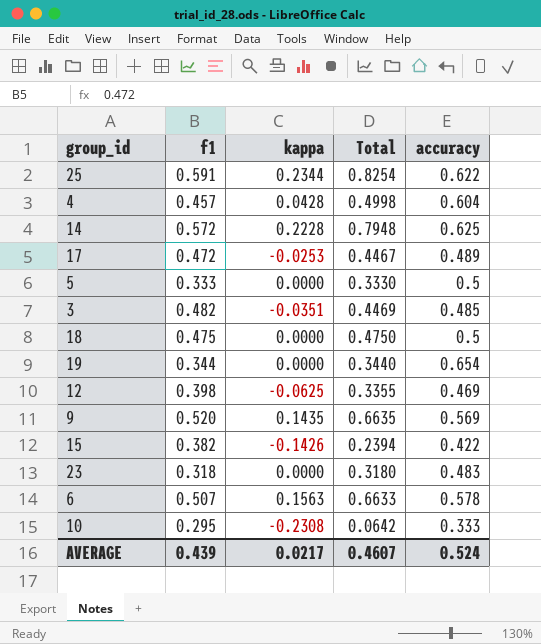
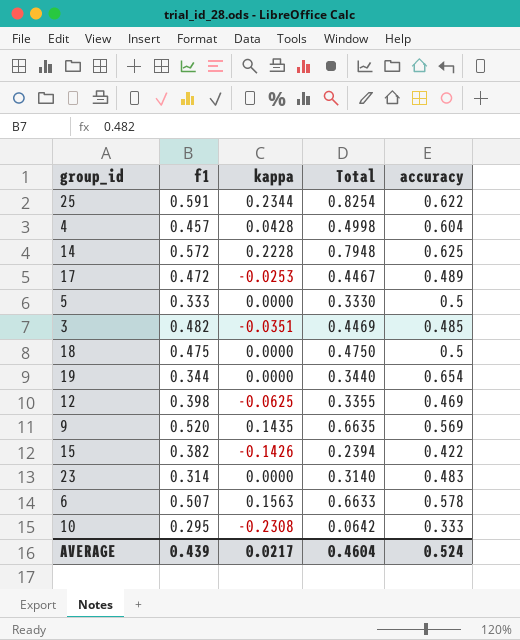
23 | f1: 0.318 -> 0.314
23 | Total: 0.3180 -> 0.3140
AVERAGE | Total: 0.4607 -> 0.4604

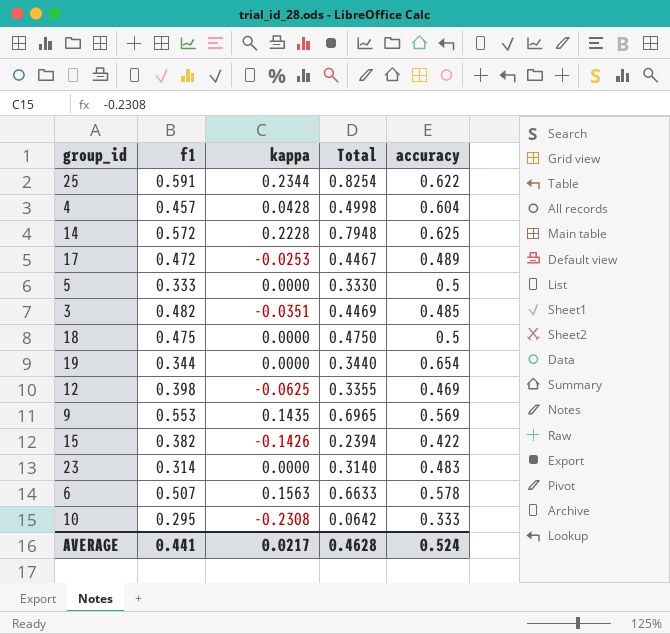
9 | f1: 0.520 -> 0.553
9 | Total: 0.6635 -> 0.6965
AVERAGE | f1: 0.439 -> 0.441
AVERAGE | Total: 0.4604 -> 0.4628

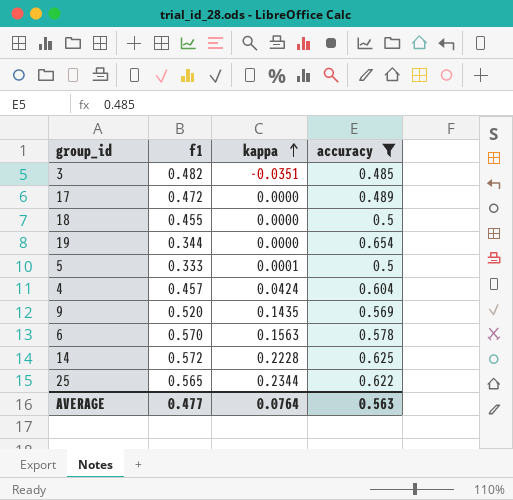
filter: none -> accuracy >= 0.485
row order: none -> kappa ascending
column Total | formula: [f1] + [kappa] -> none
17 | kappa: -0.0253 -> 0.0000
18 | f1: 0.475 -> 0.455
5 | kappa: 0.0000 -> 0.0001
4 | kappa: 0.0428 -> 0.0424
9 | f1: 0.553 -> 0.520
6 | f1: 0.507 -> 0.570
25 | f1: 0.591 -> 0.565
AVERAGE | f1: 0.441 -> 0.477
AVERAGE | kappa: 0.0217 -> 0.0764
AVERAGE | accuracy: 0.524 -> 0.563

